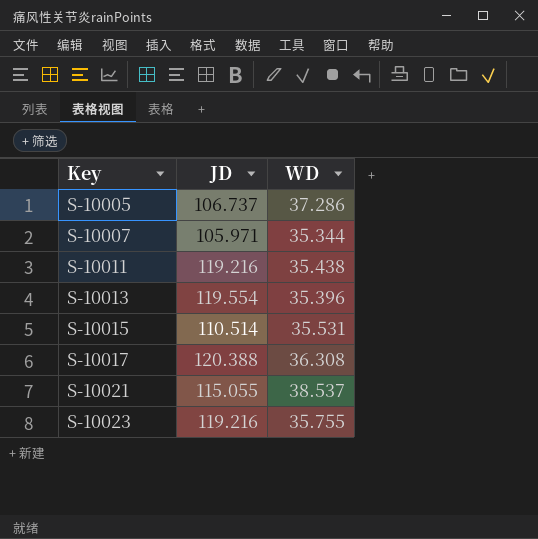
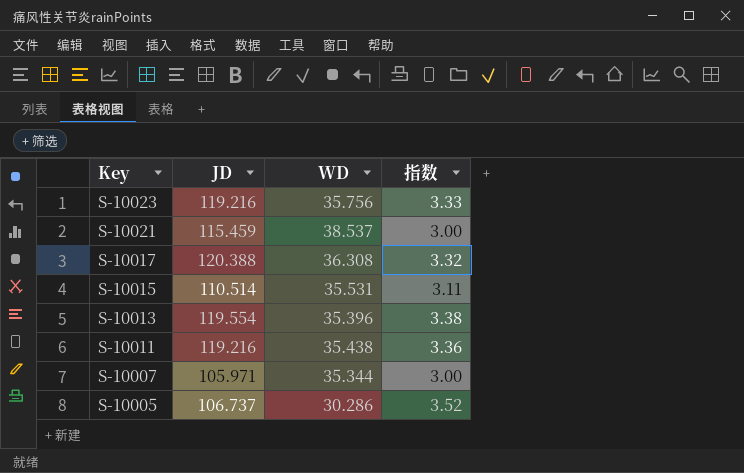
row order: Key ascending -> Key descending
column 指数 | formula: none -> [JD] / [WD]
S-10023 | WD: 35.755 -> 35.756
S-10021 | JD: 115.055 -> 115.459
S-10005 | WD: 37.286 -> 30.286

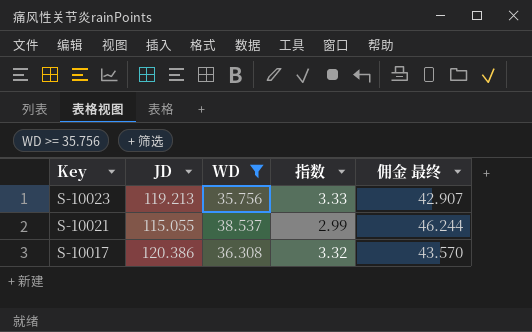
filter: none -> WD >= 35.756
column 佣金 最终 | formula: none -> [WD] * 1.2
S-10023 | JD: 119.216 -> 119.213
S-10021 | JD: 115.459 -> 115.055
S-10021 | 指数: 3.00 -> 2.99
S-10017 | JD: 120.388 -> 120.386

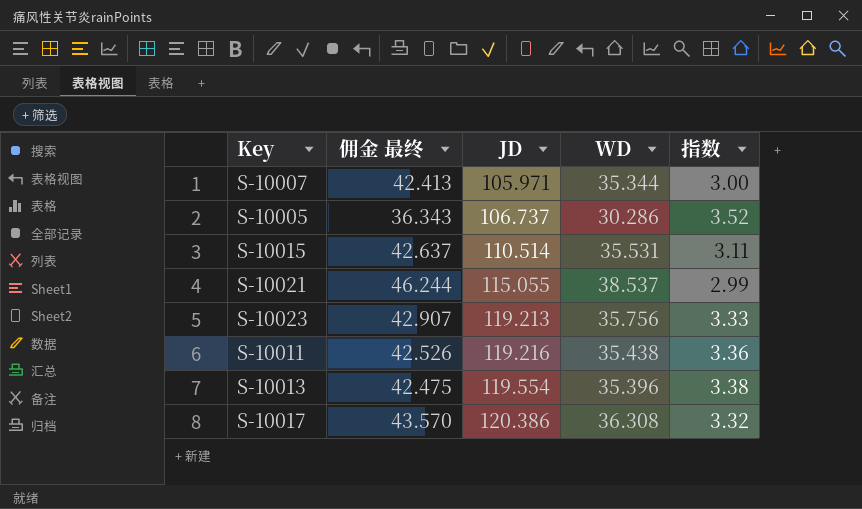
filter: WD >= 35.756 -> none
row order: Key descending -> JD ascending
column 佣金 最终 | position: 5 -> 2

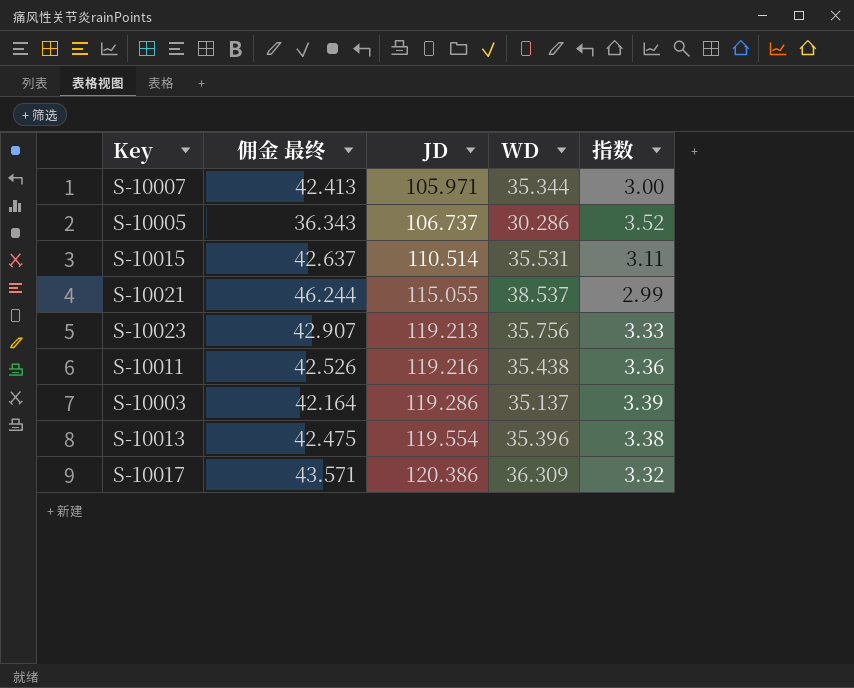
row S-10003: none -> 42.164 | 119.286 | 35.137 | 3.39
S-10017 | 佣金 最终: 43.570 -> 43.571
S-10017 | WD: 36.308 -> 36.309

